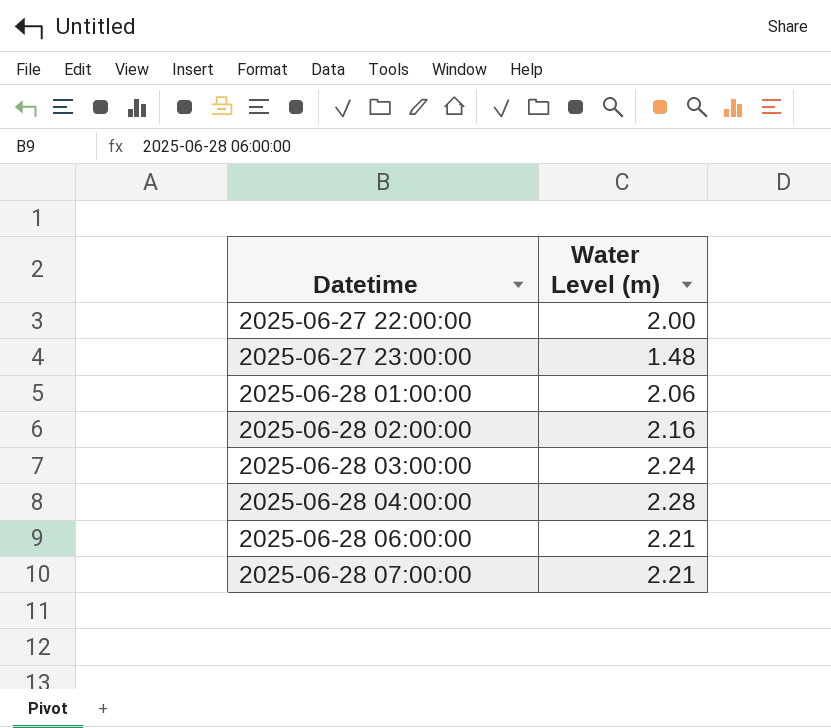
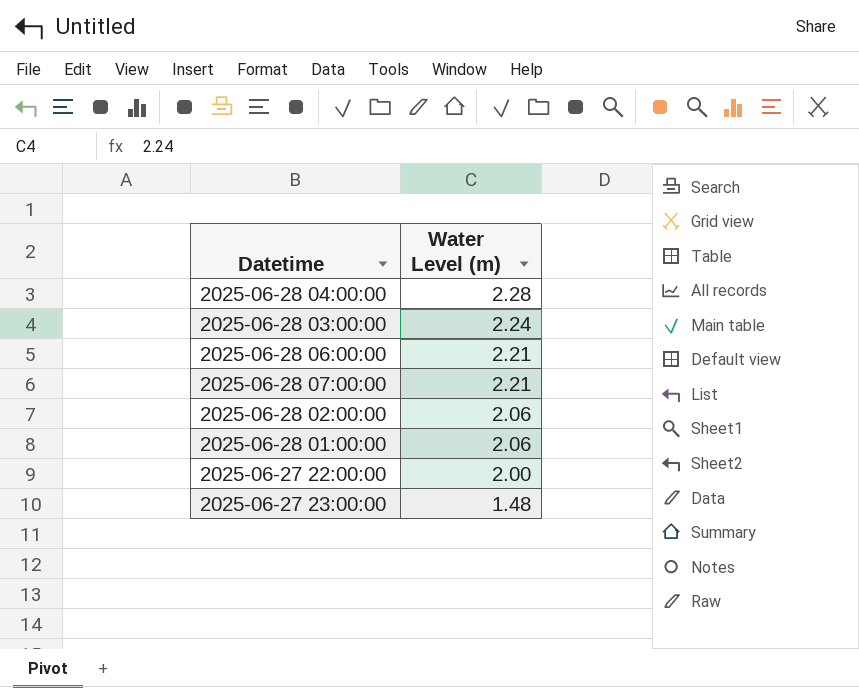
row order: Datetime ascending -> Water Level (m) descending
2025-06-28 02:00:00 | Water Level (m): 2.16 -> 2.06

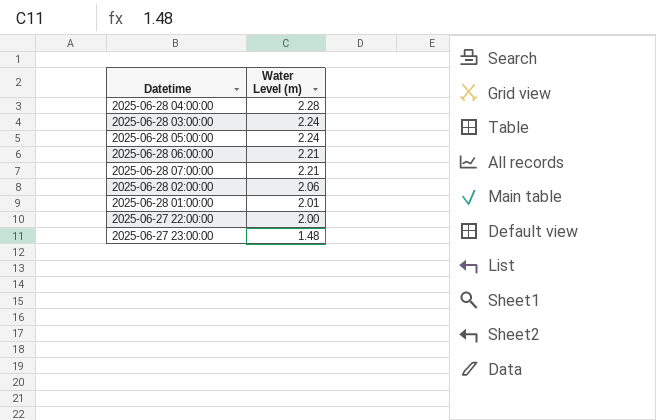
row 2025-06-28 05:00:00: none -> 2.24
2025-06-28 01:00:00 | Water Level (m): 2.06 -> 2.01

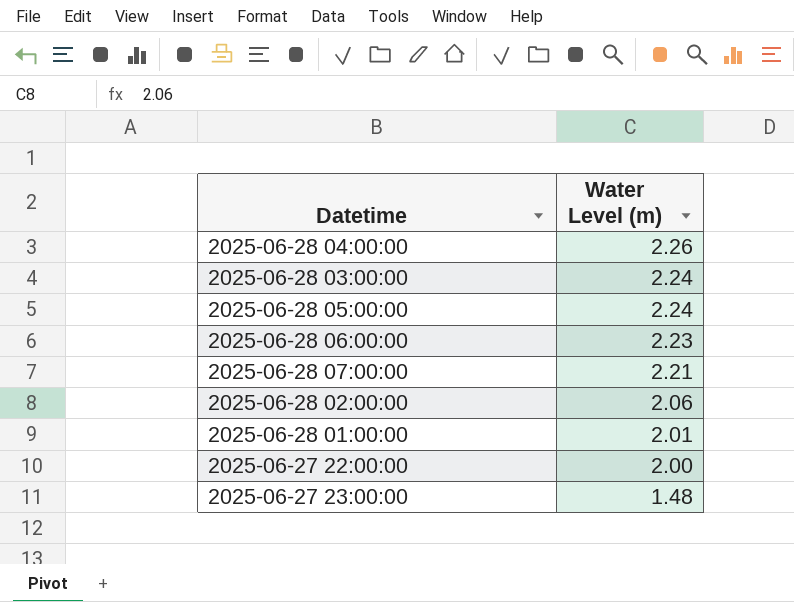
2025-06-28 04:00:00 | Water Level (m): 2.28 -> 2.26
2025-06-28 06:00:00 | Water Level (m): 2.21 -> 2.23

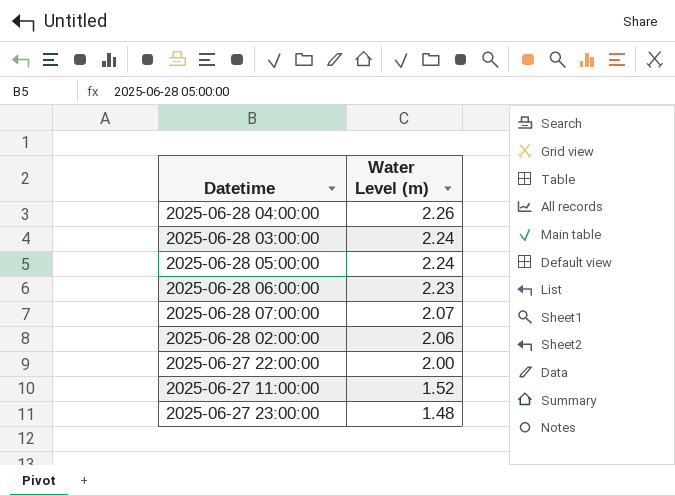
row 2025-06-28 01:00:00: 2.01 -> none
2025-06-28 07:00:00 | Water Level (m): 2.21 -> 2.07
row 2025-06-27 11:00:00: none -> 1.52

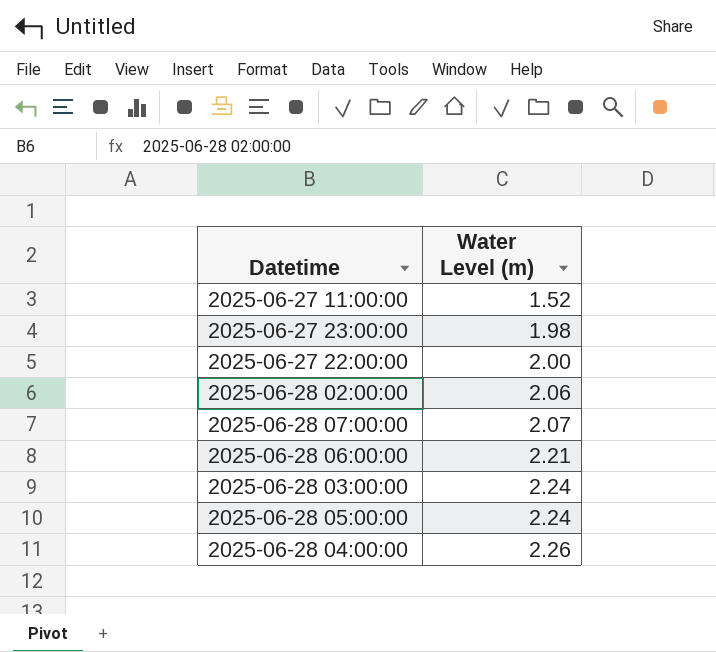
row order: Water Level (m) descending -> Water Level (m) ascending
2025-06-27 23:00:00 | Water Level (m): 1.48 -> 1.98
2025-06-28 06:00:00 | Water Level (m): 2.23 -> 2.21

